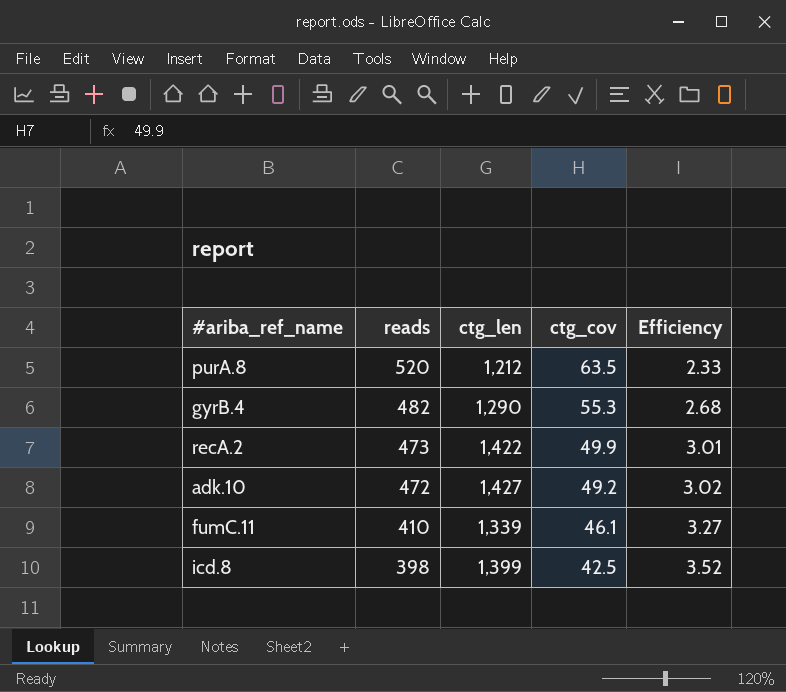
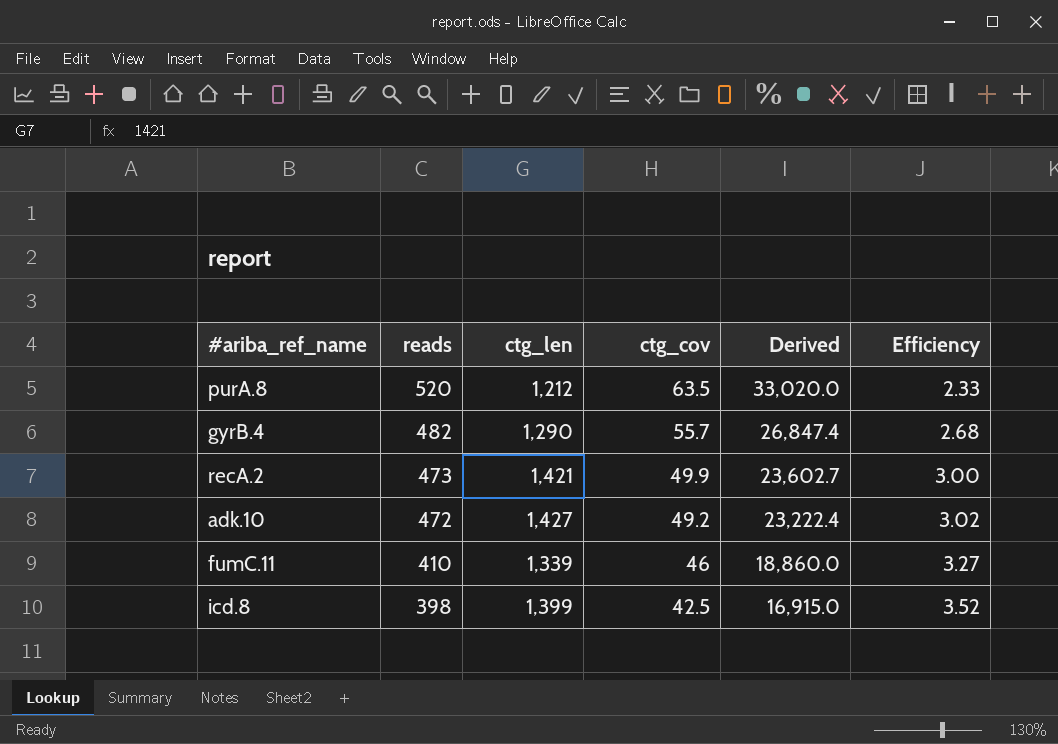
column Derived | formula: none -> [reads] * [ctg_cov]
gyrB.4 | ctg_cov: 55.3 -> 55.7
recA.2 | ctg_len: 1,422 -> 1,421
recA.2 | Efficiency: 3.01 -> 3.00
fumC.11 | ctg_cov: 46.1 -> 46

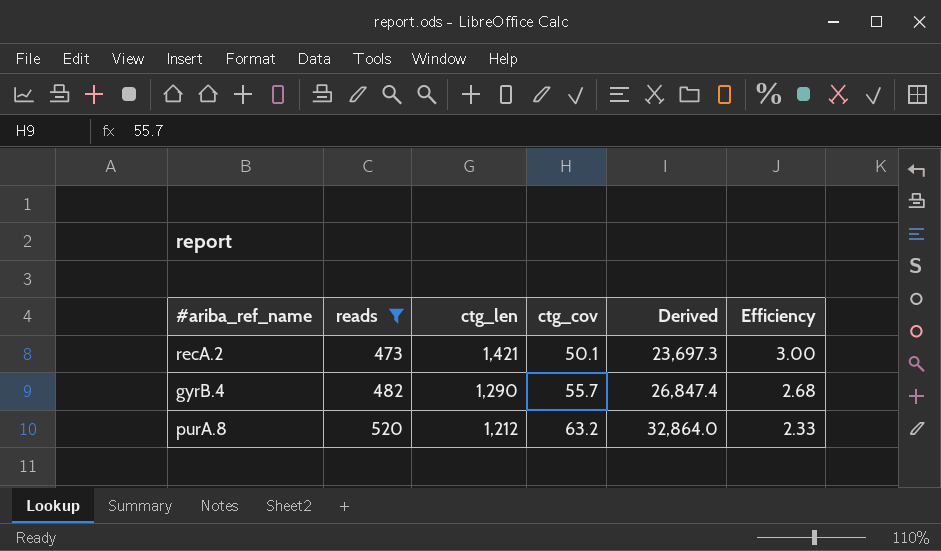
filter: none -> reads >= 473
row order: reads descending -> reads ascending
recA.2 | ctg_cov: 49.9 -> 50.1
recA.2 | Derived: 23,602.7 -> 23,697.3
purA.8 | ctg_cov: 63.5 -> 63.2
purA.8 | Derived: 33,020.0 -> 32,864.0

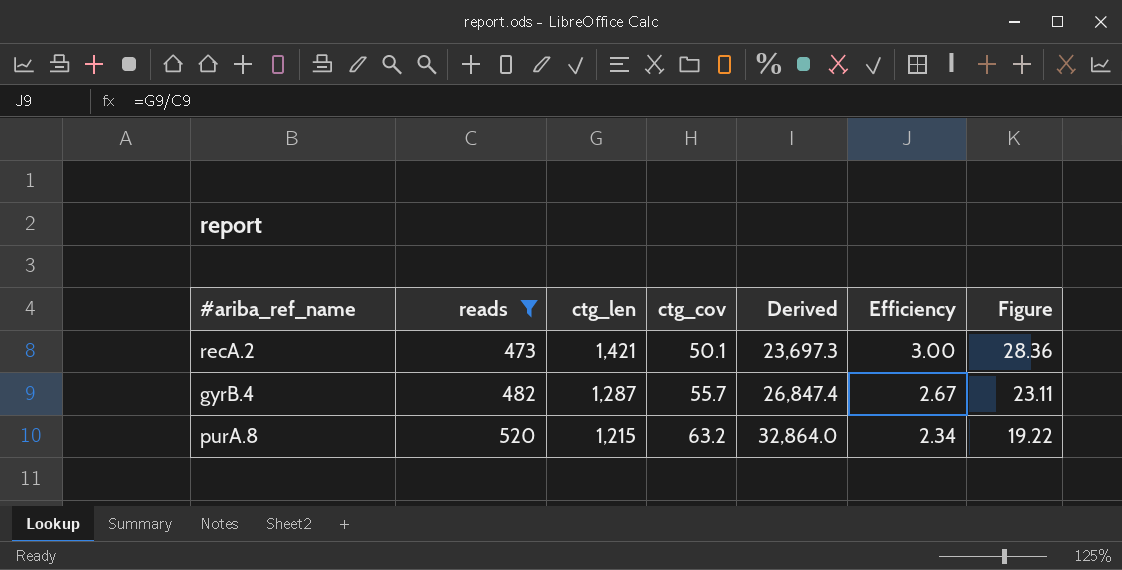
column Figure | formula: none -> [ctg_len] / [ctg_cov]
gyrB.4 | ctg_len: 1,290 -> 1,287
gyrB.4 | Efficiency: 2.68 -> 2.67
purA.8 | ctg_len: 1,212 -> 1,215
purA.8 | Efficiency: 2.33 -> 2.34

